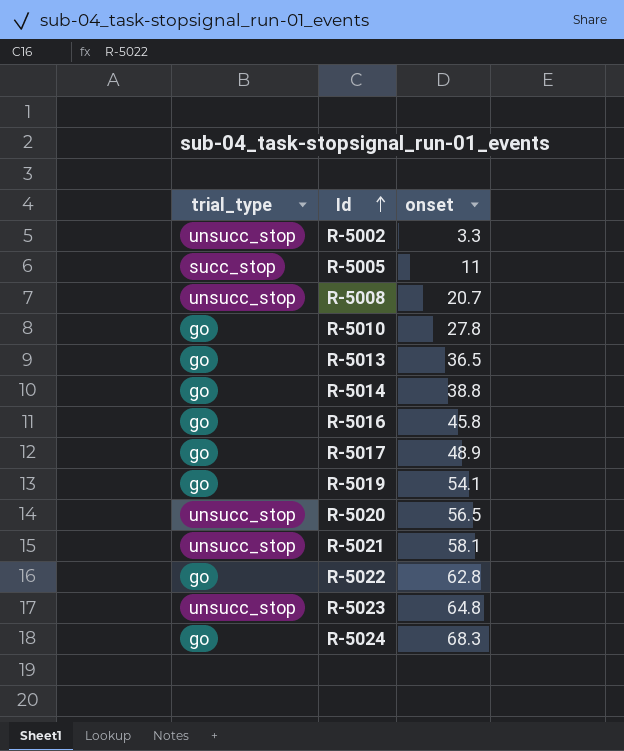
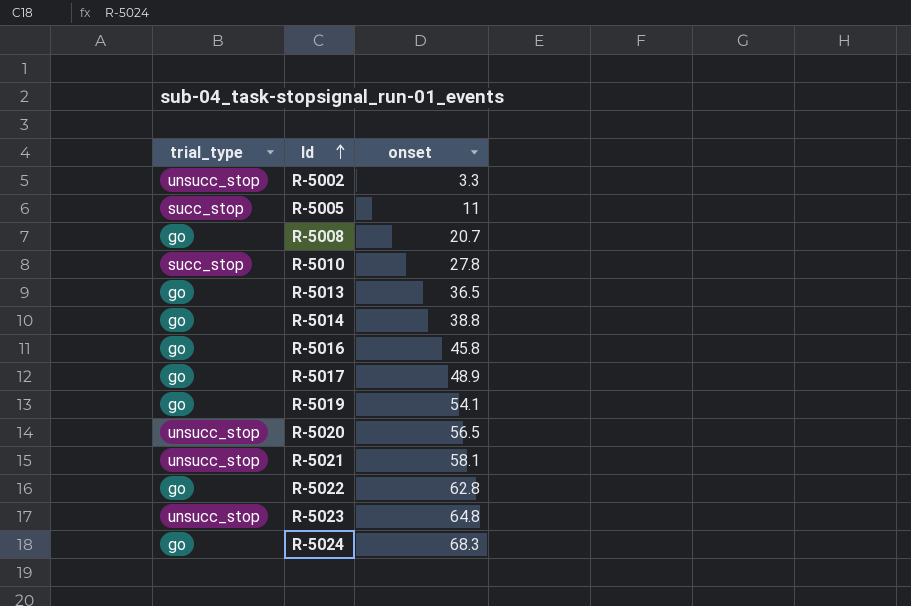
R-5008 | trial_type: unsucc_stop -> go
R-5010 | trial_type: go -> succ_stop

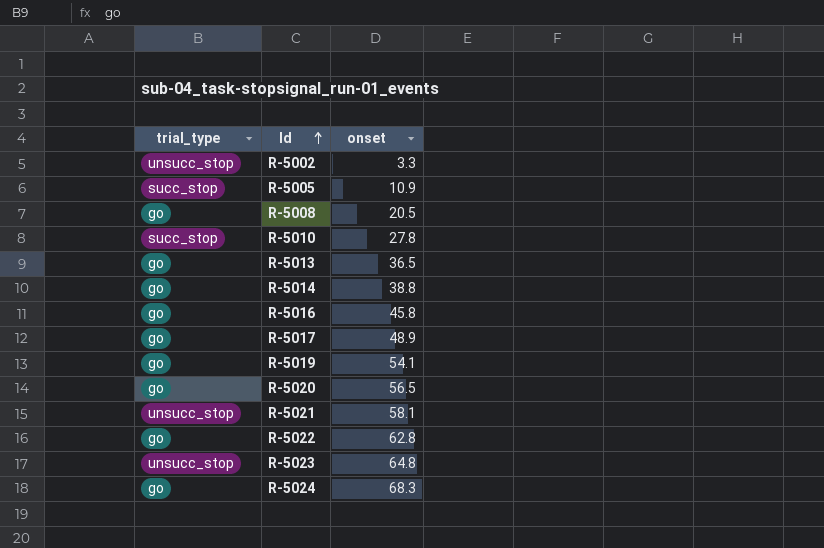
R-5005 | onset: 11 -> 10.9
R-5008 | onset: 20.7 -> 20.5
R-5020 | trial_type: unsucc_stop -> go

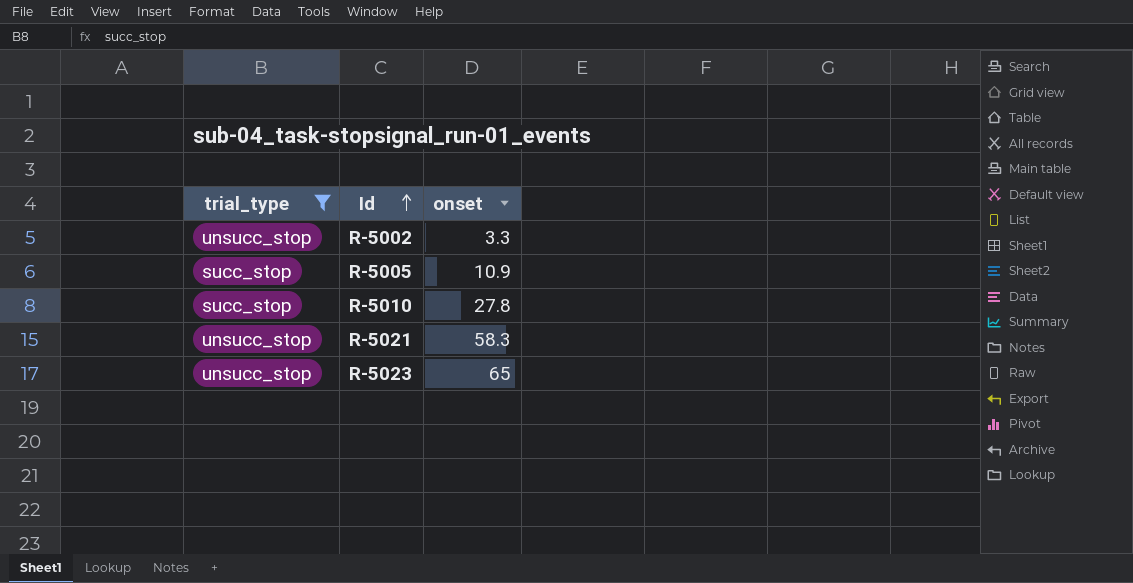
filter: none -> trial_type != go
R-5021 | onset: 58.1 -> 58.3
R-5023 | onset: 64.8 -> 65

